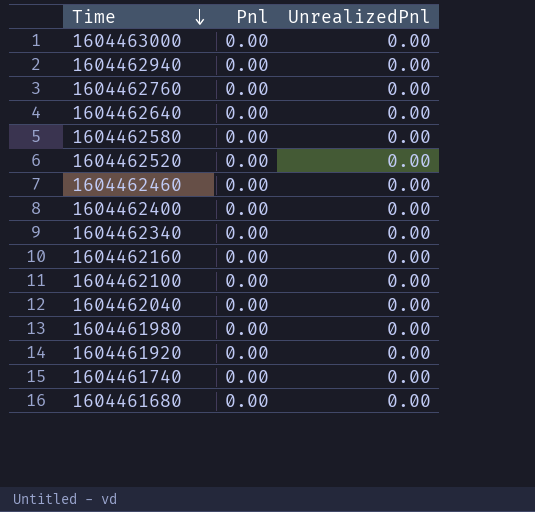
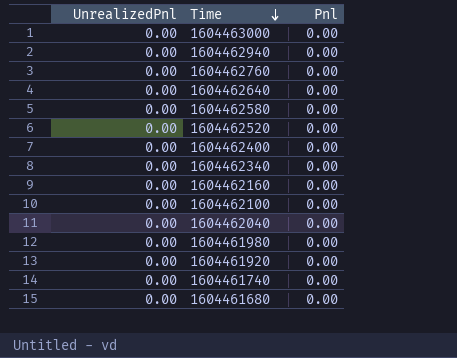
column UnrealizedPnl | position: 3 -> 1
row 1604462460: 0.00 | 0.00 -> none

